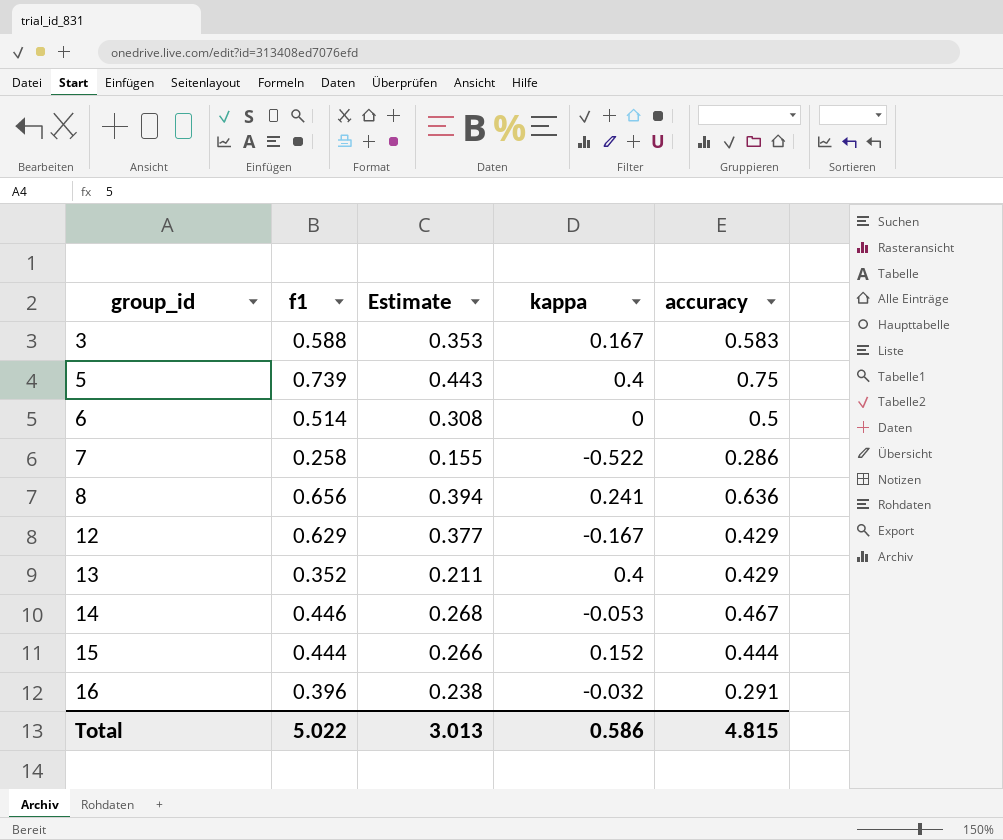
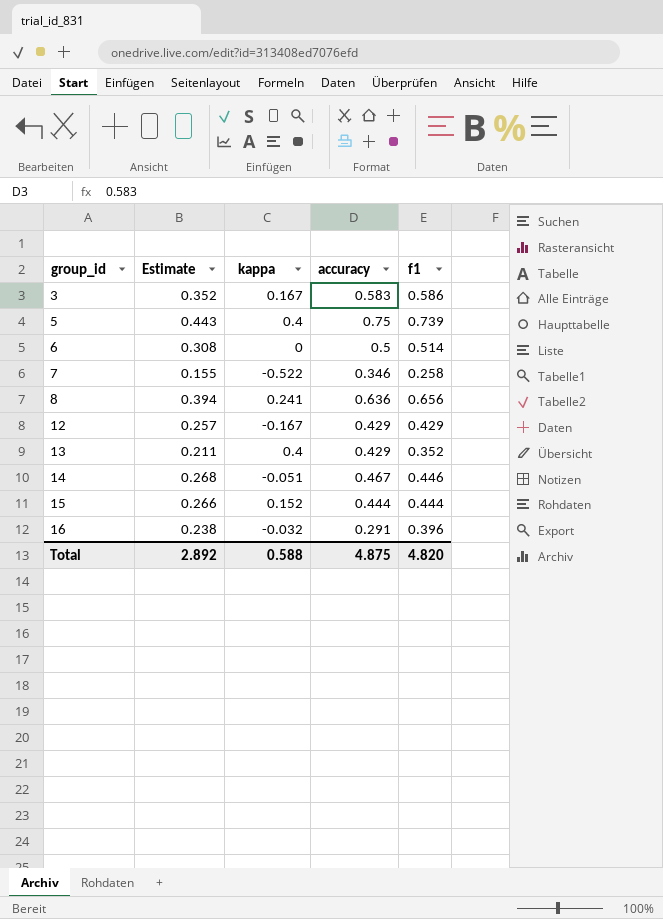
column f1 | position: 2 -> 5
3 | Estimate: 0.353 -> 0.352
3 | f1: 0.588 -> 0.586
7 | accuracy: 0.286 -> 0.346
12 | Estimate: 0.377 -> 0.257
12 | f1: 0.629 -> 0.429
14 | kappa: -0.053 -> -0.051
Total | Estimate: 3.013 -> 2.892
Total | kappa: 0.586 -> 0.588
Total | accuracy: 4.815 -> 4.875
Total | f1: 5.022 -> 4.820

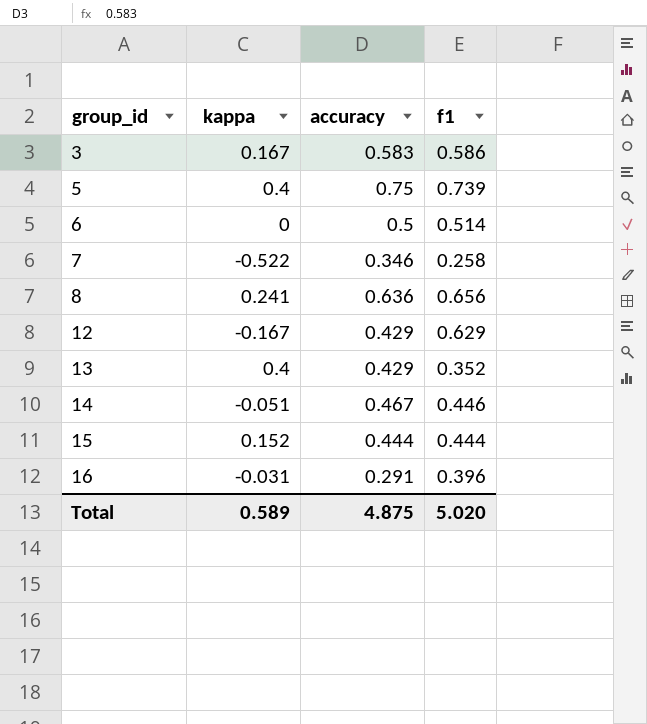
column Estimate | formula: [f1] * 0.6 -> none
12 | f1: 0.429 -> 0.629
16 | kappa: -0.032 -> -0.031
Total | kappa: 0.588 -> 0.589
Total | f1: 4.820 -> 5.020

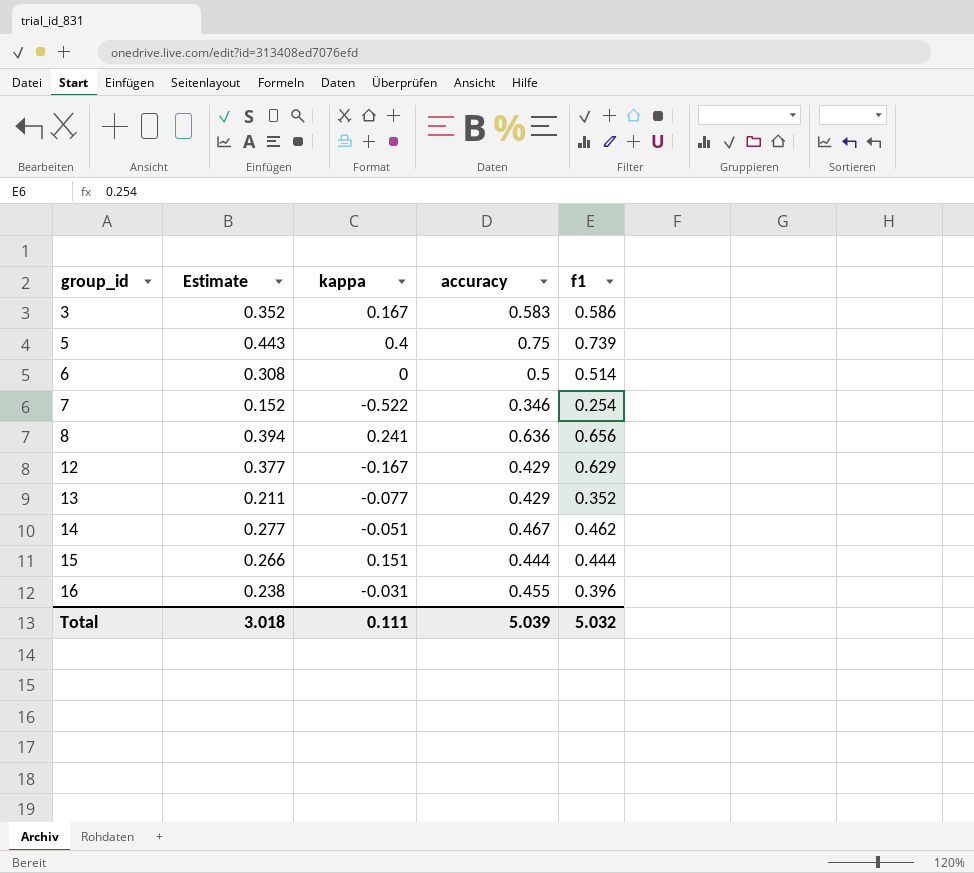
column Estimate | formula: none -> [f1] * 0.6
7 | f1: 0.258 -> 0.254
13 | kappa: 0.4 -> -0.077
14 | f1: 0.446 -> 0.462
15 | kappa: 0.152 -> 0.151
16 | accuracy: 0.291 -> 0.455
Total | kappa: 0.589 -> 0.111
Total | accuracy: 4.875 -> 5.039
Total | f1: 5.020 -> 5.032

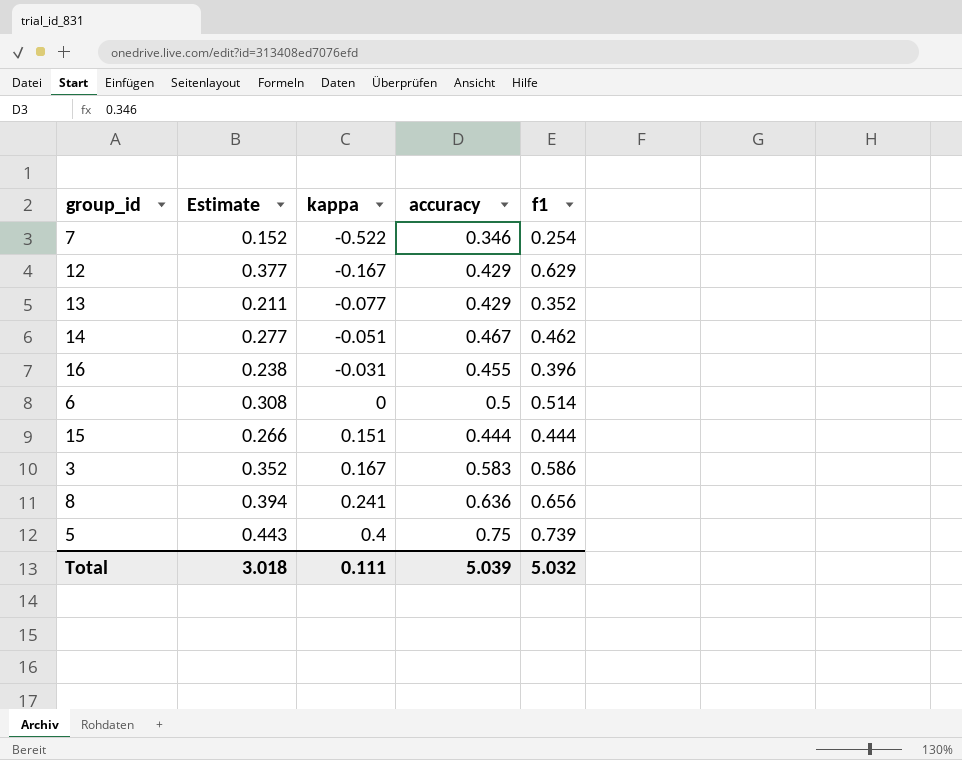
row order: group_id ascending -> kappa ascending

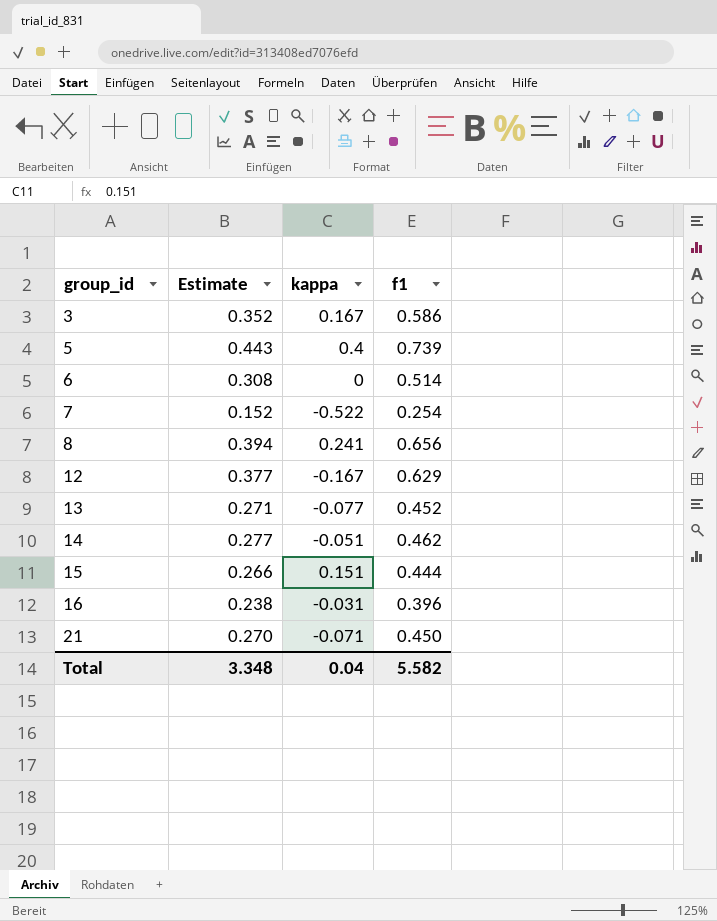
row order: kappa ascending -> group_id ascending
column accuracy | position: 4 -> none
13 | Estimate: 0.211 -> 0.271
13 | f1: 0.352 -> 0.452
row 21: none -> 0.270 | -0.071 | 0.450
Total | Estimate: 3.018 -> 3.348
Total | kappa: 0.111 -> 0.04
Total | f1: 5.032 -> 5.582

